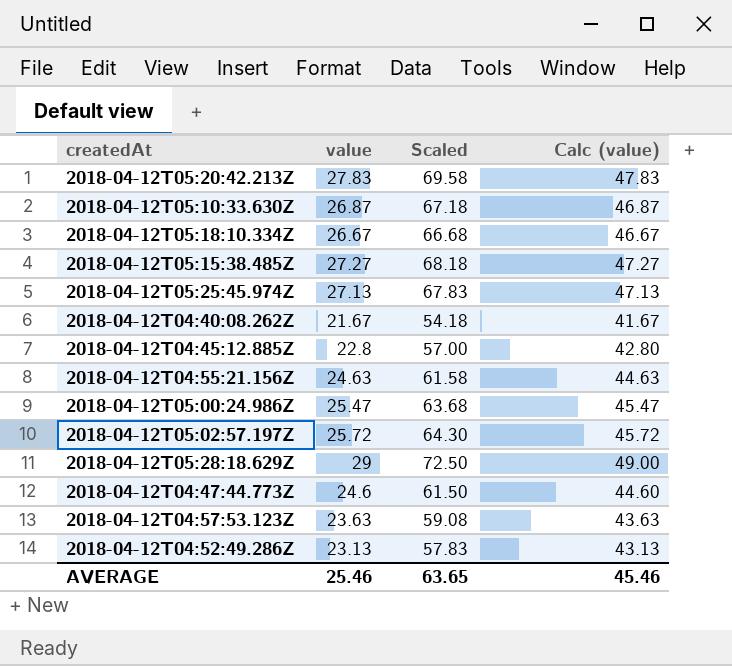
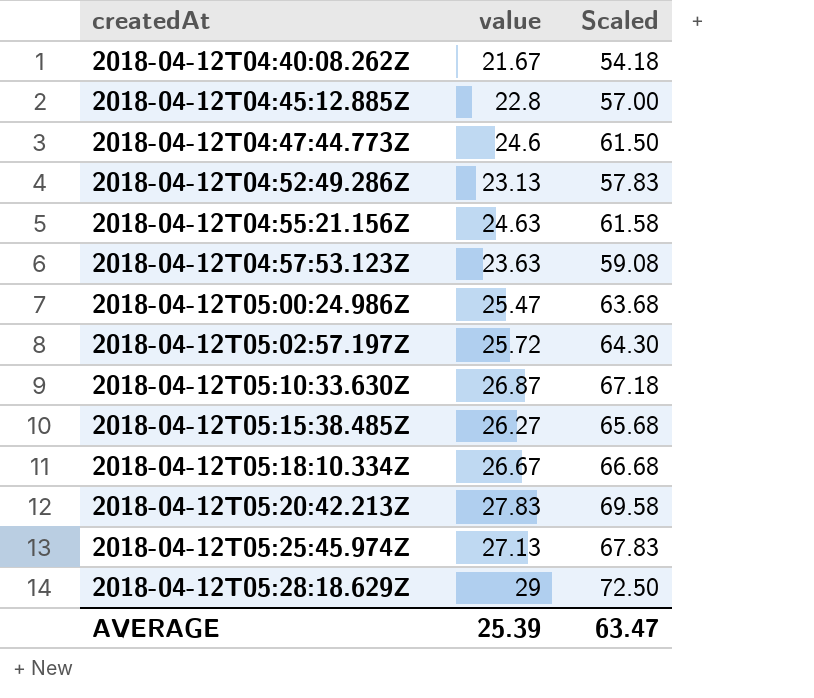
row order: none -> createdAt ascending
column Calc (value) | formula: [value] + 20 -> none
2018-04-12T05:15:38.485Z | value: 27.27 -> 26.27
2018-04-12T05:15:38.485Z | Scaled: 68.18 -> 65.68
AVERAGE | value: 25.46 -> 25.39
AVERAGE | Scaled: 63.65 -> 63.47

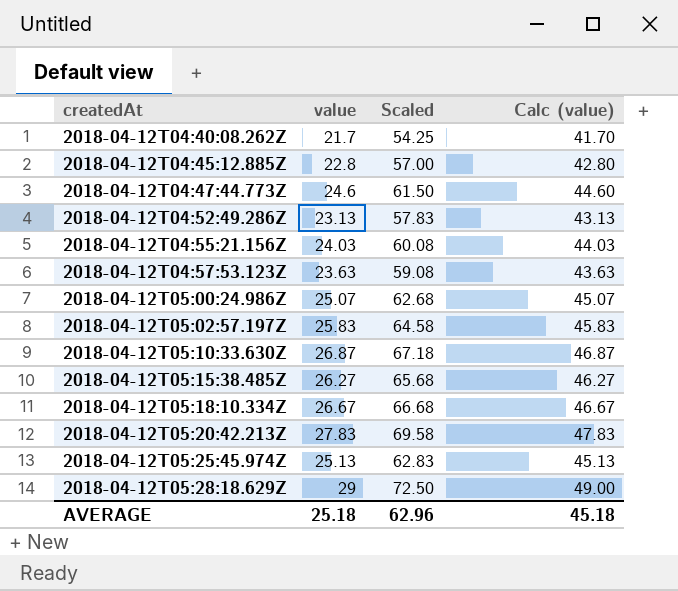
column Calc (value) | formula: none -> [value] + 20
2018-04-12T04:40:08.262Z | value: 21.67 -> 21.7
2018-04-12T04:40:08.262Z | Scaled: 54.18 -> 54.25
2018-04-12T04:55:21.156Z | value: 24.63 -> 24.03
2018-04-12T04:55:21.156Z | Scaled: 61.58 -> 60.08
2018-04-12T05:00:24.986Z | value: 25.47 -> 25.07
2018-04-12T05:00:24.986Z | Scaled: 63.68 -> 62.68
2018-04-12T05:02:57.197Z | value: 25.72 -> 25.83
2018-04-12T05:02:57.197Z | Scaled: 64.30 -> 64.58
2018-04-12T05:25:45.974Z | value: 27.13 -> 25.13
2018-04-12T05:25:45.974Z | Scaled: 67.83 -> 62.83
AVERAGE | value: 25.39 -> 25.18
AVERAGE | Scaled: 63.47 -> 62.96

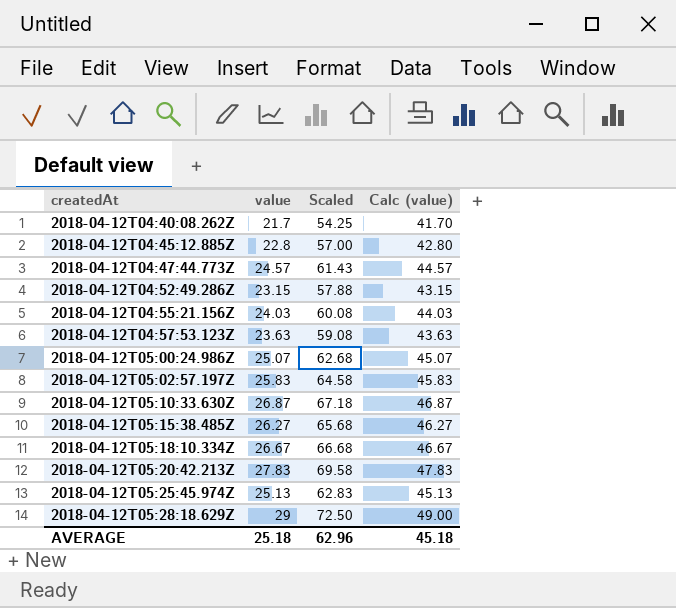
2018-04-12T04:47:44.773Z | value: 24.6 -> 24.57
2018-04-12T04:47:44.773Z | Scaled: 61.50 -> 61.43
2018-04-12T04:47:44.773Z | Calc (value): 44.60 -> 44.57
2018-04-12T04:52:49.286Z | value: 23.13 -> 23.15
2018-04-12T04:52:49.286Z | Scaled: 57.83 -> 57.88
2018-04-12T04:52:49.286Z | Calc (value): 43.13 -> 43.15

